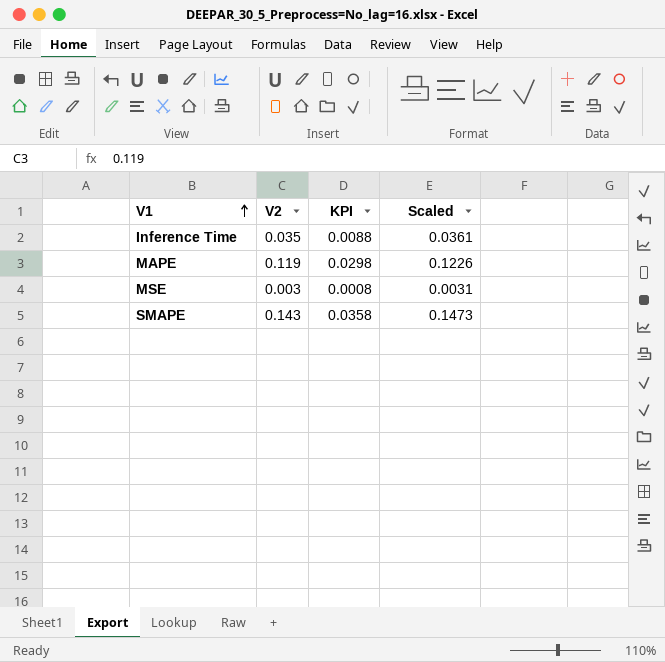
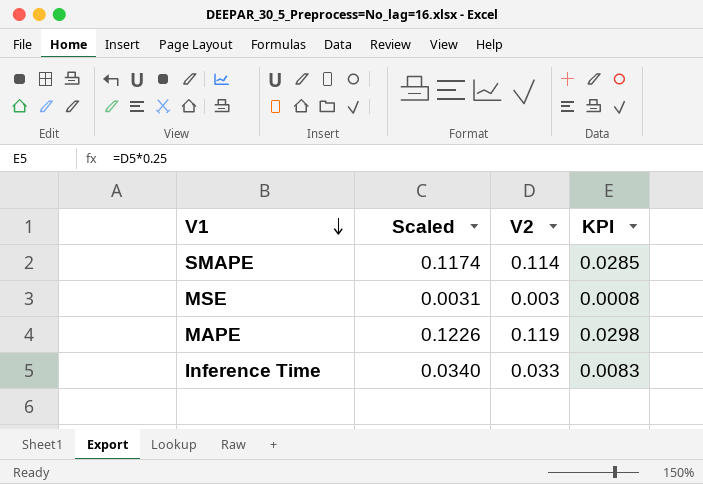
row order: V1 ascending -> V1 descending
column Scaled | position: 4 -> 2
SMAPE | Scaled: 0.1473 -> 0.1174
SMAPE | V2: 0.143 -> 0.114
SMAPE | KPI: 0.0358 -> 0.0285
Inference Time | Scaled: 0.0361 -> 0.0340
Inference Time | V2: 0.035 -> 0.033
Inference Time | KPI: 0.0088 -> 0.0083

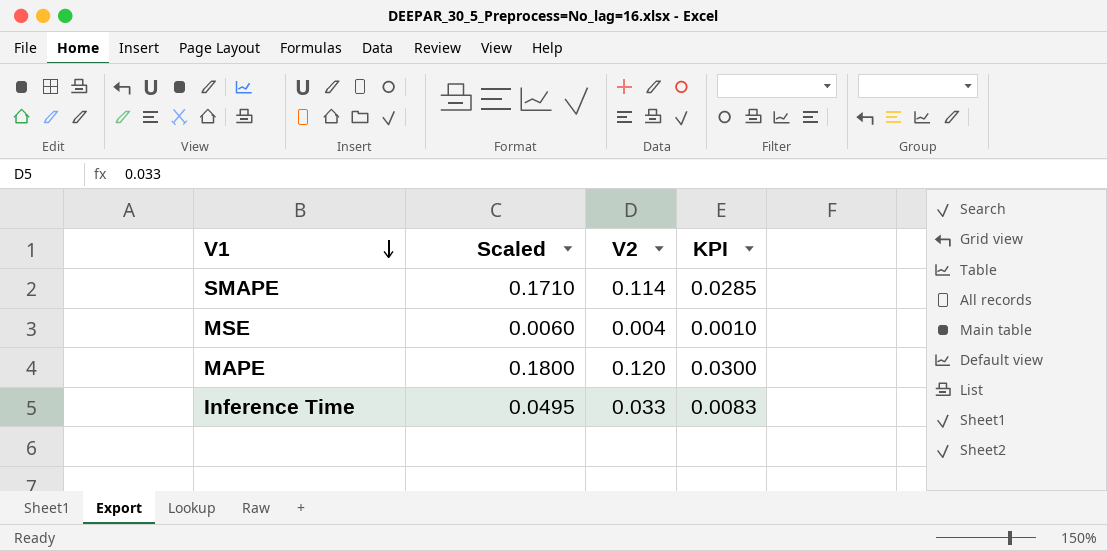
column Scaled | formula: [V2] * 1.03 -> [V2] * 1.5
MSE | V2: 0.003 -> 0.004
MSE | KPI: 0.0008 -> 0.0010
MAPE | V2: 0.119 -> 0.120
MAPE | KPI: 0.0298 -> 0.0300

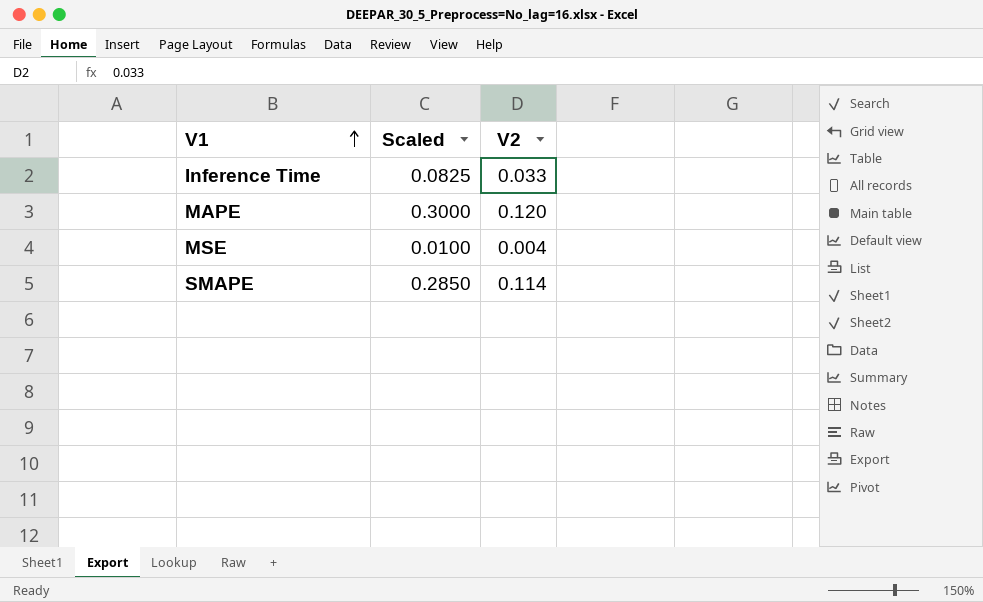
row order: V1 descending -> V1 ascending
column KPI | formula: [V2] * 0.25 -> none
column Scaled | formula: [V2] * 1.5 -> [V2] * 2.5

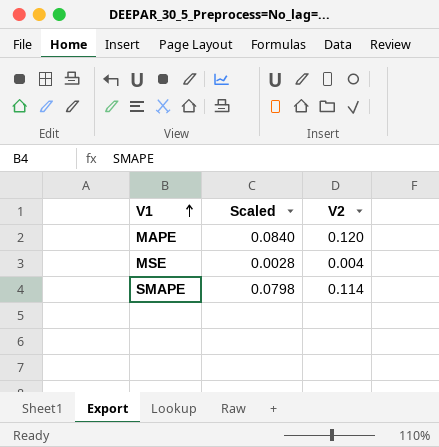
column Scaled | formula: [V2] * 2.5 -> [V2] * 0.7
row Inference Time: 0.0825 | 0.033 -> none

